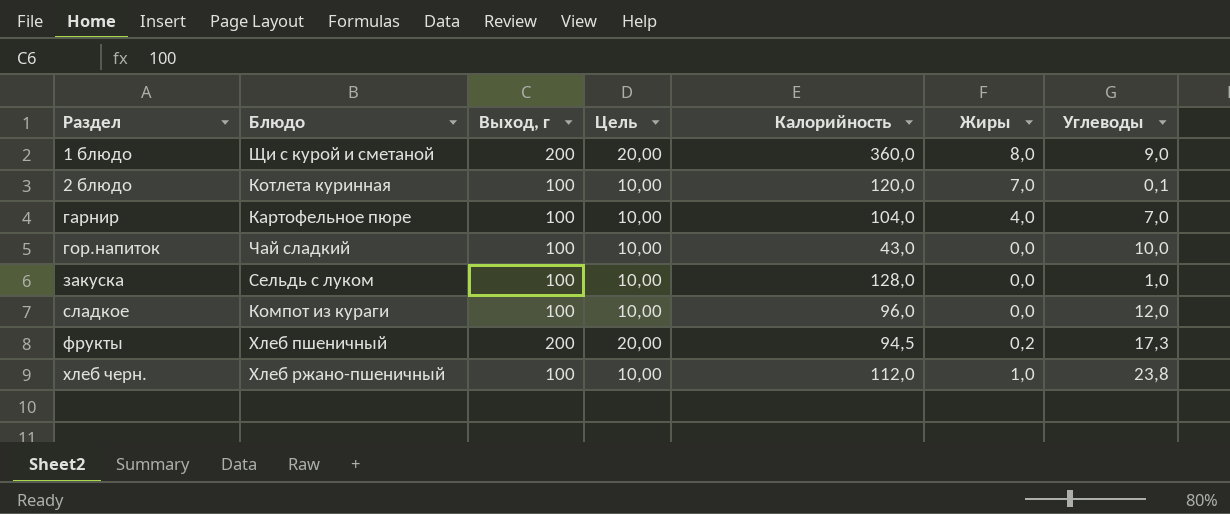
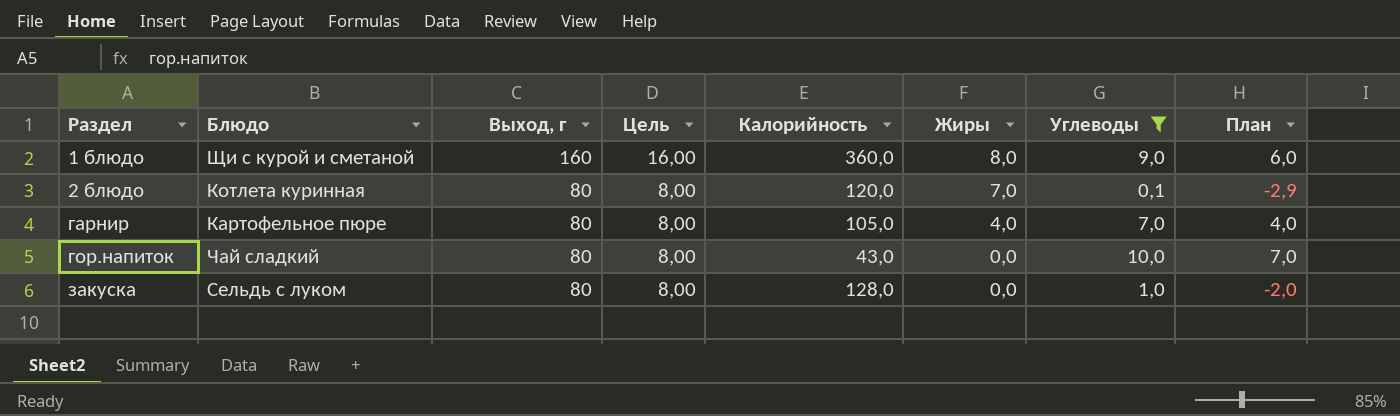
filter: none -> Углеводы <= 10,0
column План | formula: none -> [Углеводы] - 3
1 блюдо | Выход, г: 200 -> 160
1 блюдо | Цель: 20,00 -> 16,00
2 блюдо | Выход, г: 100 -> 80
2 блюдо | Цель: 10,00 -> 8,00
гарнир | Выход, г: 100 -> 80
гарнир | Цель: 10,00 -> 8,00
гарнир | Калорийность: 104,0 -> 105,0
гор.напиток | Выход, г: 100 -> 80
гор.напиток | Цель: 10,00 -> 8,00
закуска | Выход, г: 100 -> 80
закуска | Цель: 10,00 -> 8,00

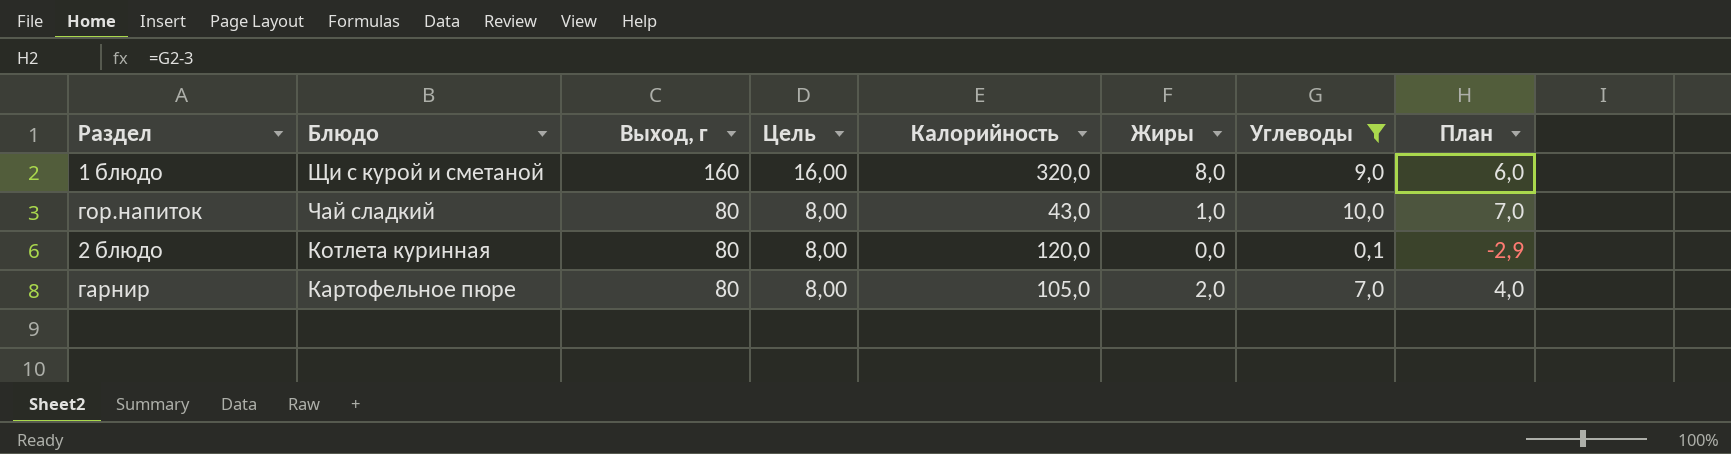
row order: Раздел ascending -> Блюдо descending
row закуска: Сельдь с луком | 80 | 8,00 | 128,0 | 0,0 | 1,0 | -2,0 -> none
1 блюдо | Калорийность: 360,0 -> 320,0
гор.напиток | Жиры: 0,0 -> 1,0
2 блюдо | Жиры: 7,0 -> 0,0
гарнир | Жиры: 4,0 -> 2,0

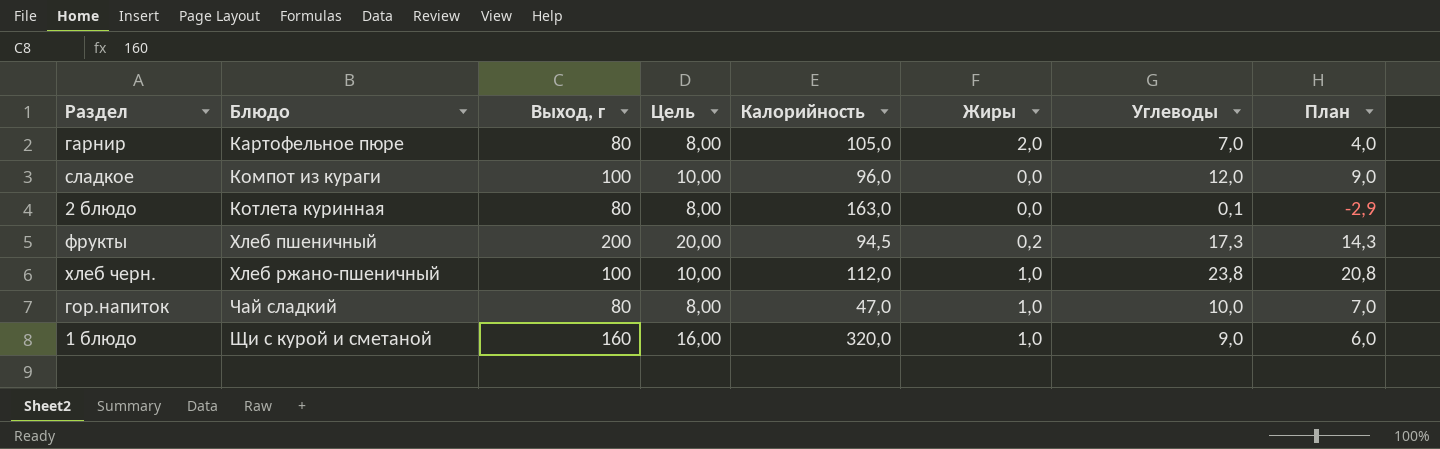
filter: Углеводы <= 10,0 -> none
row order: Блюдо descending -> Блюдо ascending
2 блюдо | Калорийность: 120,0 -> 163,0
гор.напиток | Калорийность: 43,0 -> 47,0
1 блюдо | Жиры: 8,0 -> 1,0

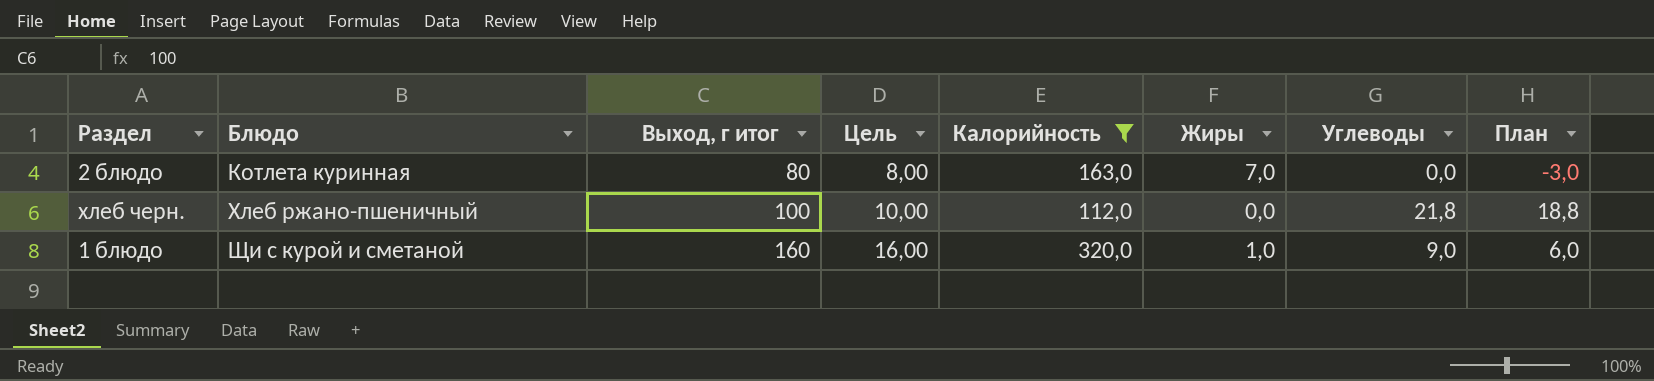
filter: none -> Калорийность >= 112,0
column name: Выход, г -> Выход, г итог
2 блюдо | Жиры: 0,0 -> 7,0
2 блюдо | Углеводы: 0,1 -> 0,0
2 блюдо | План: -2,9 -> -3,0
хлеб черн. | Жиры: 1,0 -> 0,0
хлеб черн. | Углеводы: 23,8 -> 21,8
хлеб черн. | План: 20,8 -> 18,8

